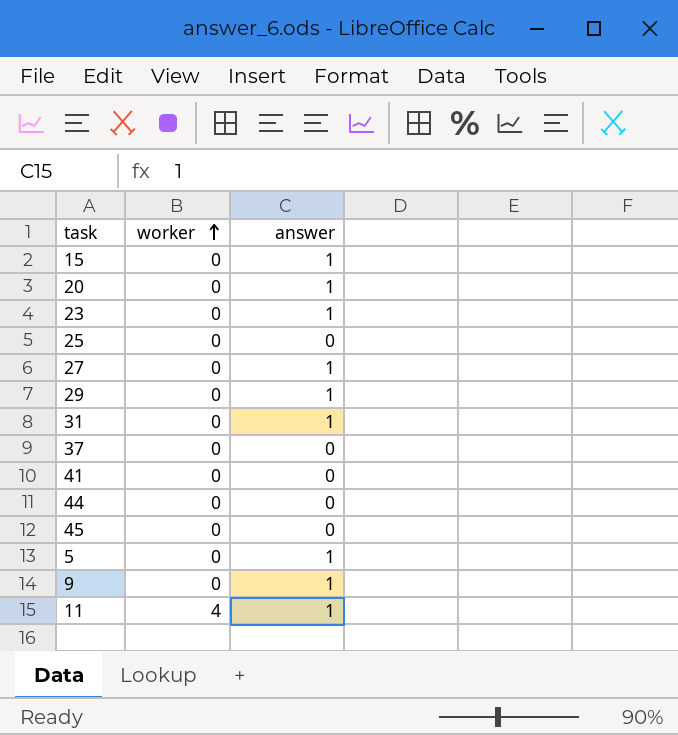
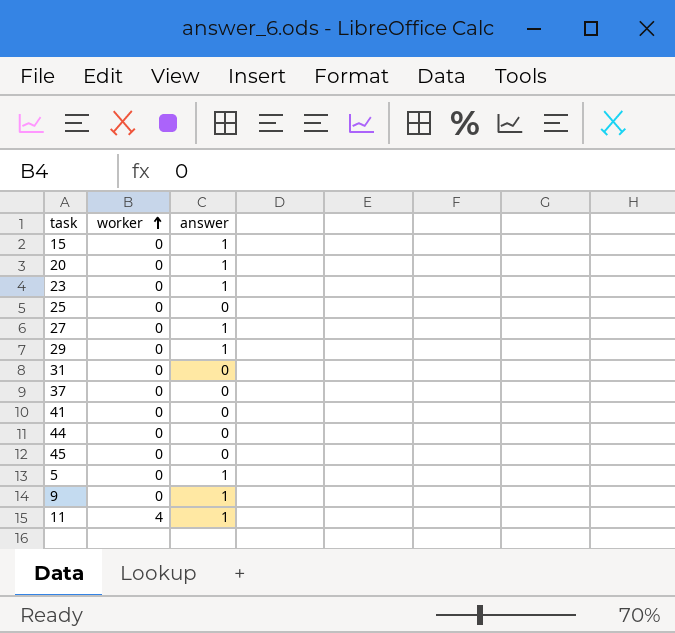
31 | answer: 1 -> 0

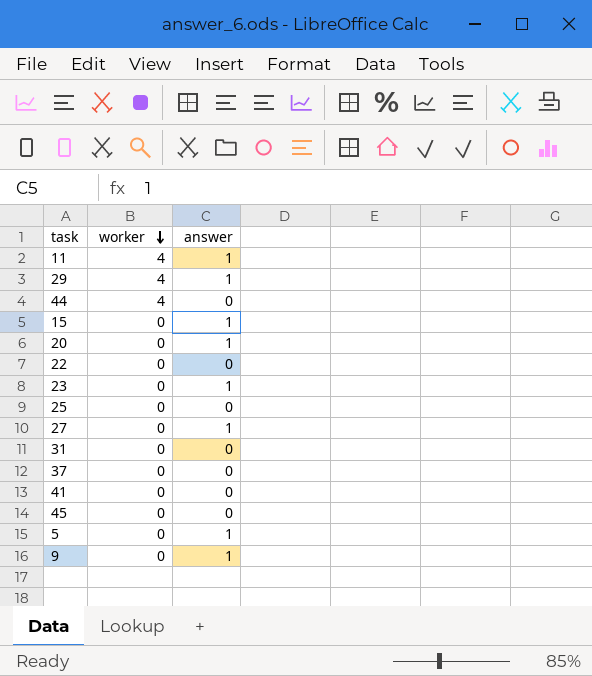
row order: worker ascending -> worker descending
29 | worker: 0 -> 4
44 | worker: 0 -> 4
row 22: none -> 0 | 0

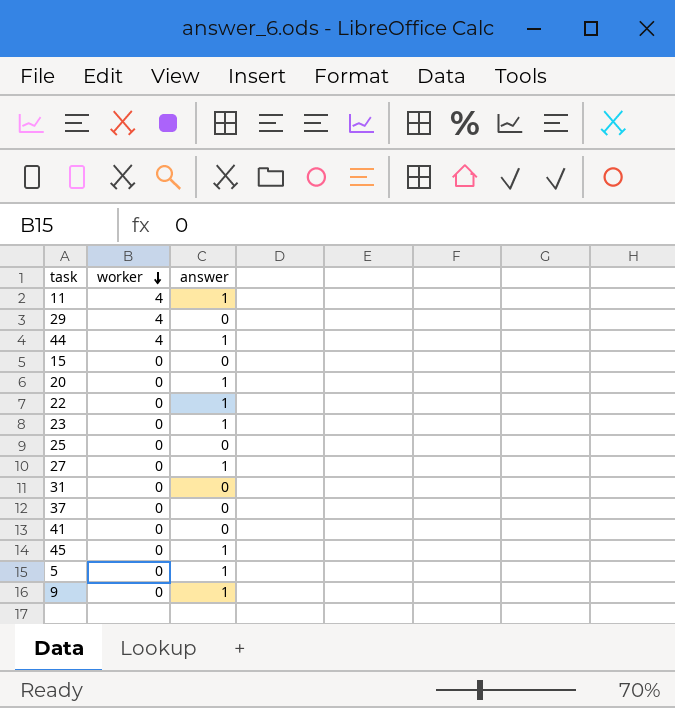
29 | answer: 1 -> 0
44 | answer: 0 -> 1
15 | answer: 1 -> 0
22 | answer: 0 -> 1
45 | answer: 0 -> 1

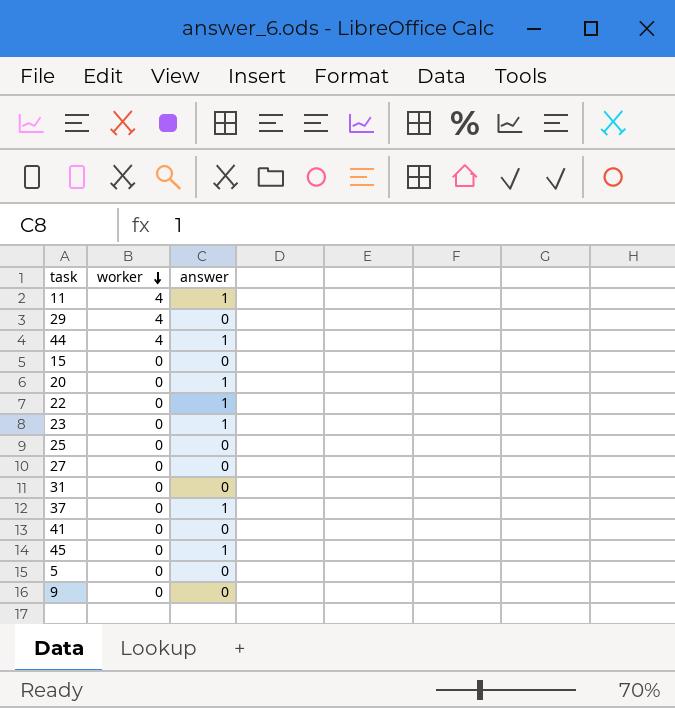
27 | answer: 1 -> 0
37 | answer: 0 -> 1
5 | answer: 1 -> 0
9 | answer: 1 -> 0

